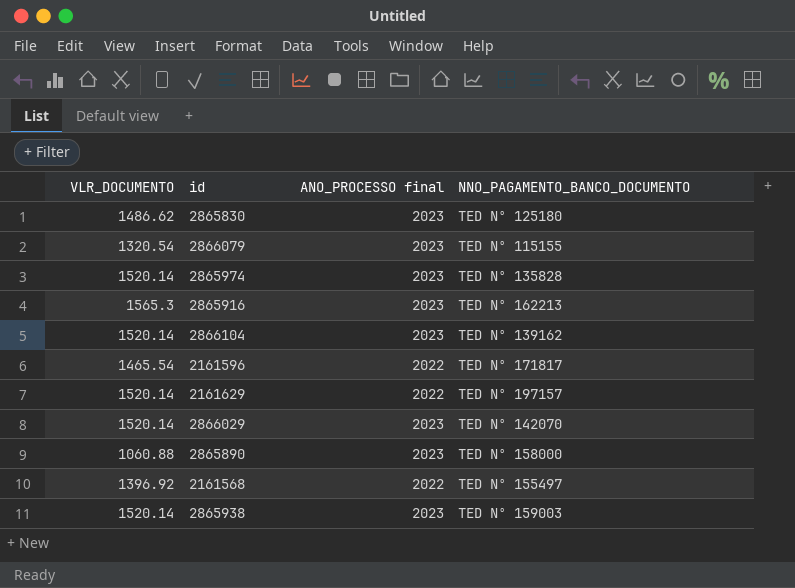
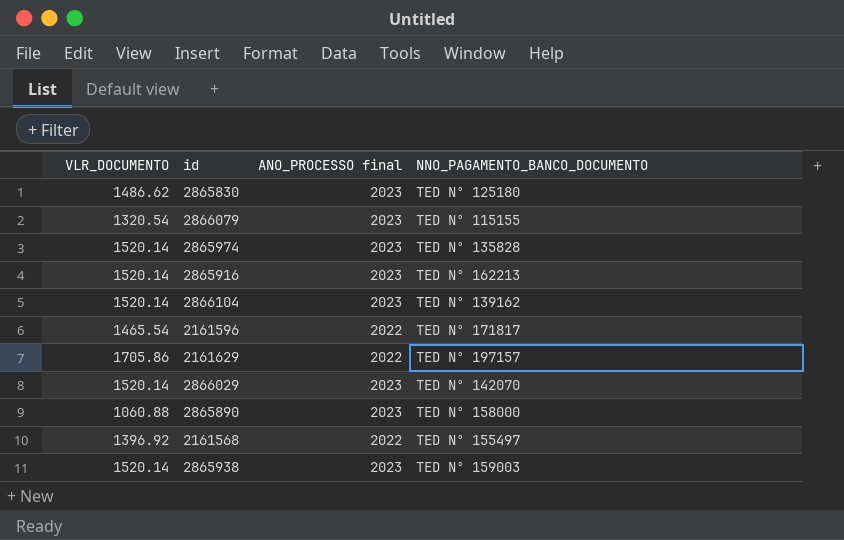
2865916 | VLR_DOCUMENTO: 1565.3 -> 1520.14
2161629 | VLR_DOCUMENTO: 1520.14 -> 1705.86

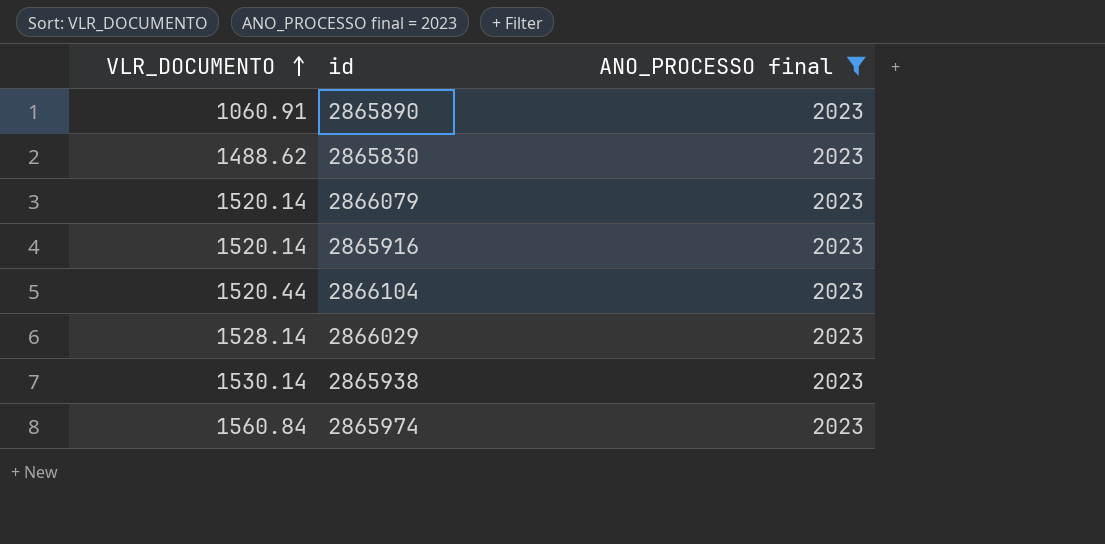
filter: none -> ANO_PROCESSO final = 2023
row order: none -> VLR_DOCUMENTO ascending
column NNO_PAGAMENTO_BANCO_DOCUMENTO | position: 4 -> none
2865890 | VLR_DOCUMENTO: 1060.88 -> 1060.91
2865830 | VLR_DOCUMENTO: 1486.62 -> 1488.62
2866079 | VLR_DOCUMENTO: 1320.54 -> 1520.14
2866104 | VLR_DOCUMENTO: 1520.14 -> 1520.44
2866029 | VLR_DOCUMENTO: 1520.14 -> 1528.14
2865938 | VLR_DOCUMENTO: 1520.14 -> 1530.14
2865974 | VLR_DOCUMENTO: 1520.14 -> 1560.84

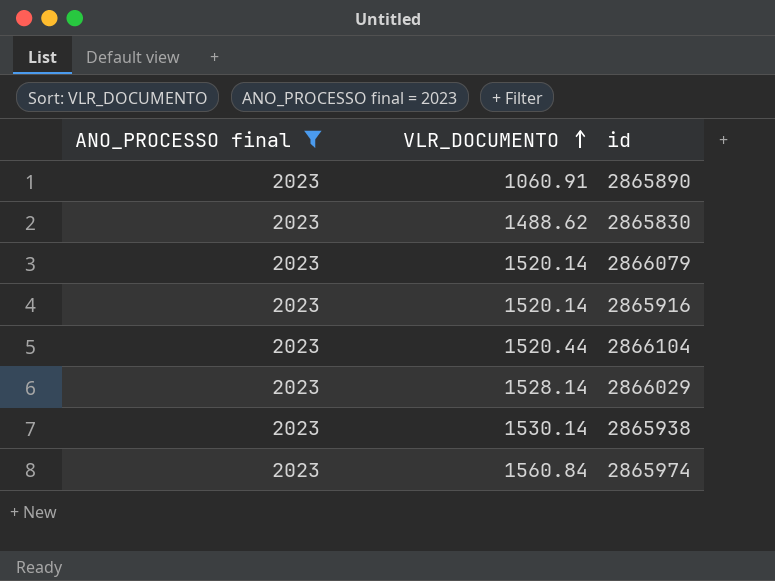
column ANO_PROCESSO final | position: 3 -> 1

